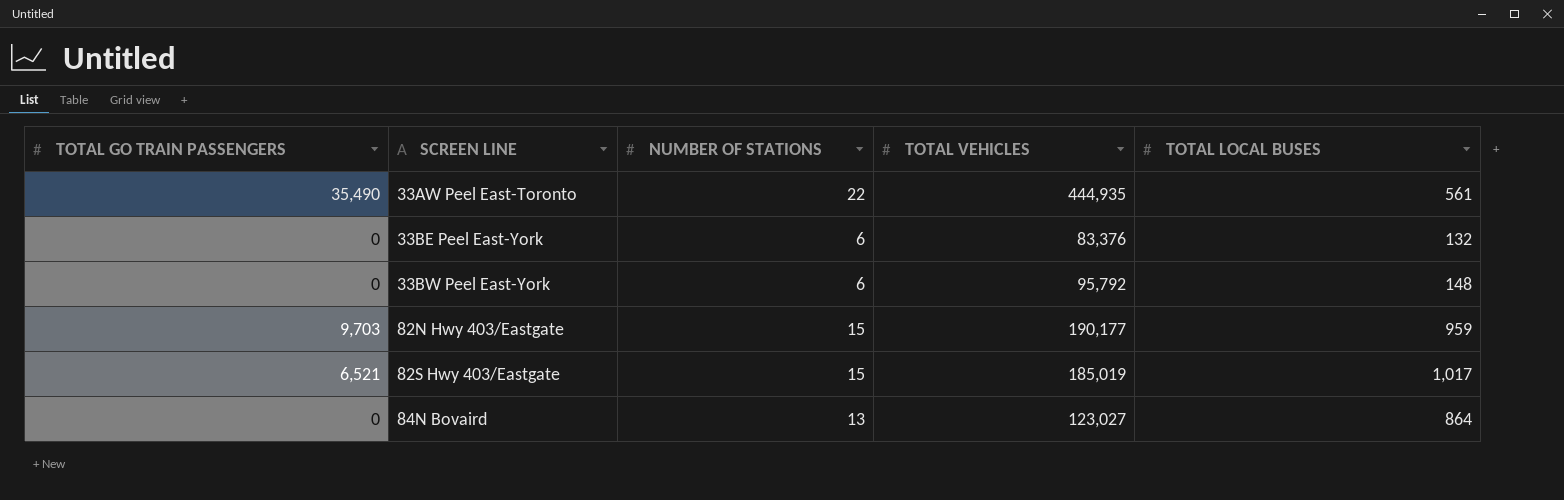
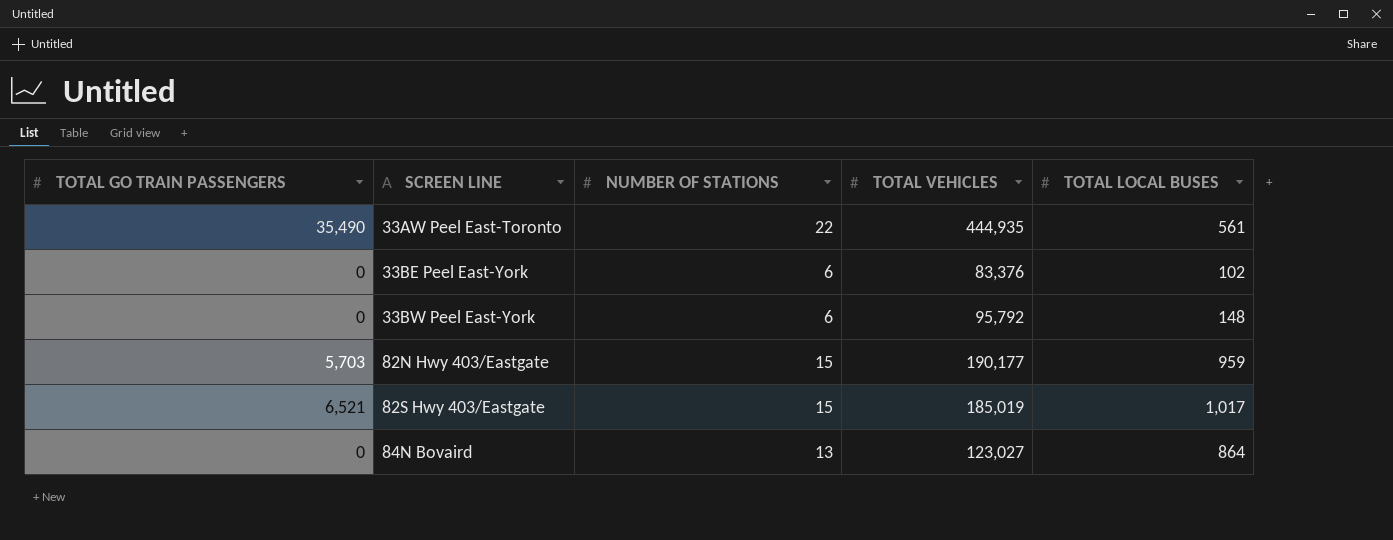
33BE Peel East-York | TOTAL LOCAL BUSES: 132 -> 102
82N Hwy 403/Eastgate | TOTAL GO TRAIN PASSENGERS: 9,703 -> 5,703

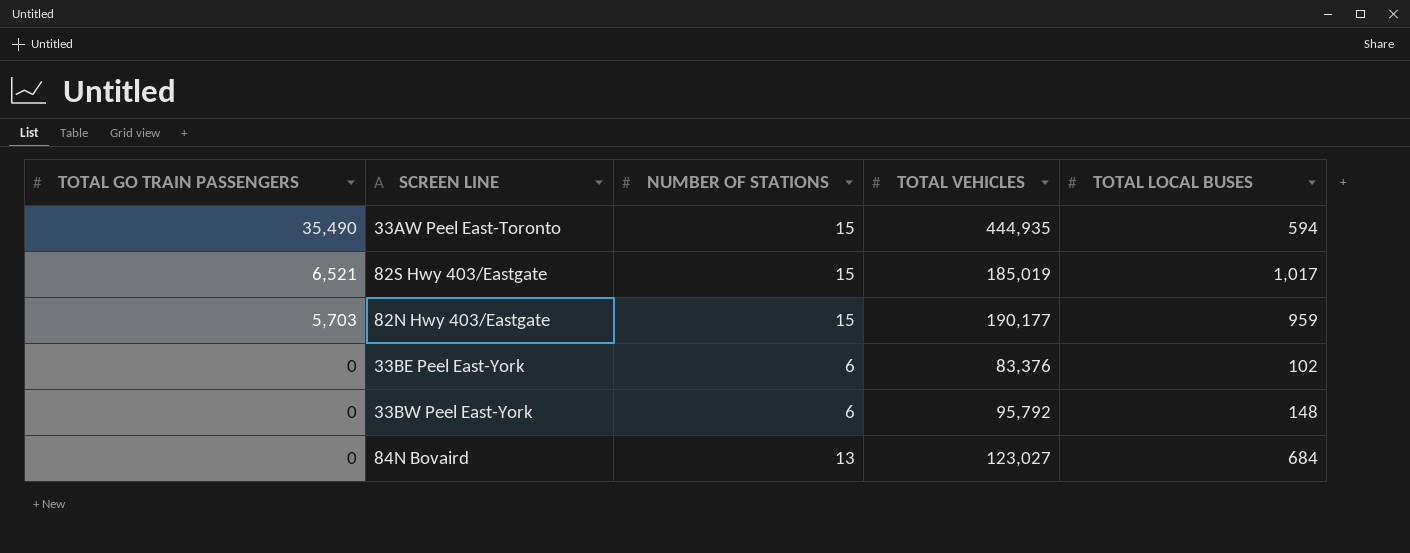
row order: SCREEN LINE ascending -> TOTAL GO TRAIN PASSENGERS descending
33AW Peel East-Toronto | NUMBER OF STATIONS: 22 -> 15
33AW Peel East-Toronto | TOTAL LOCAL BUSES: 561 -> 594
84N Bovaird | TOTAL LOCAL BUSES: 864 -> 684

